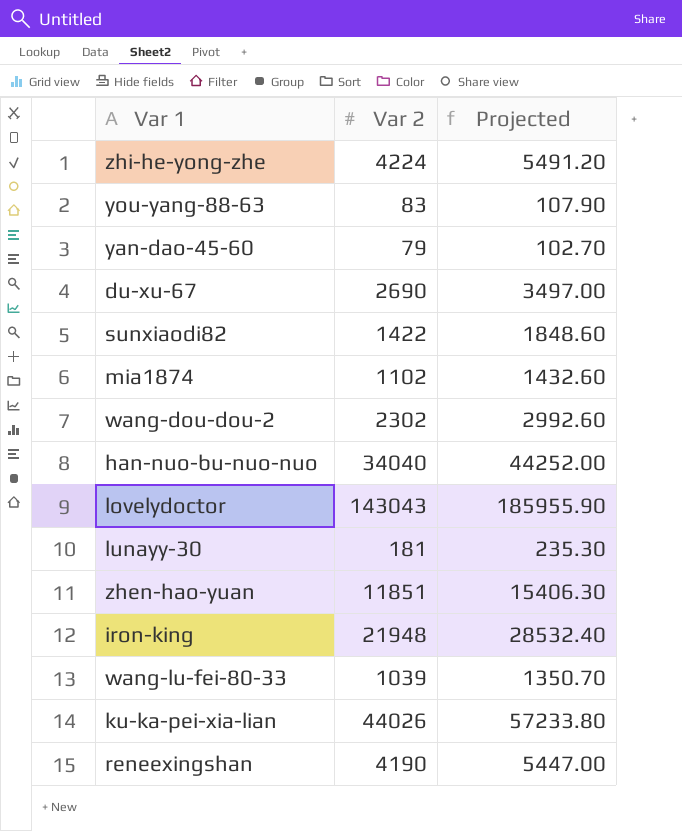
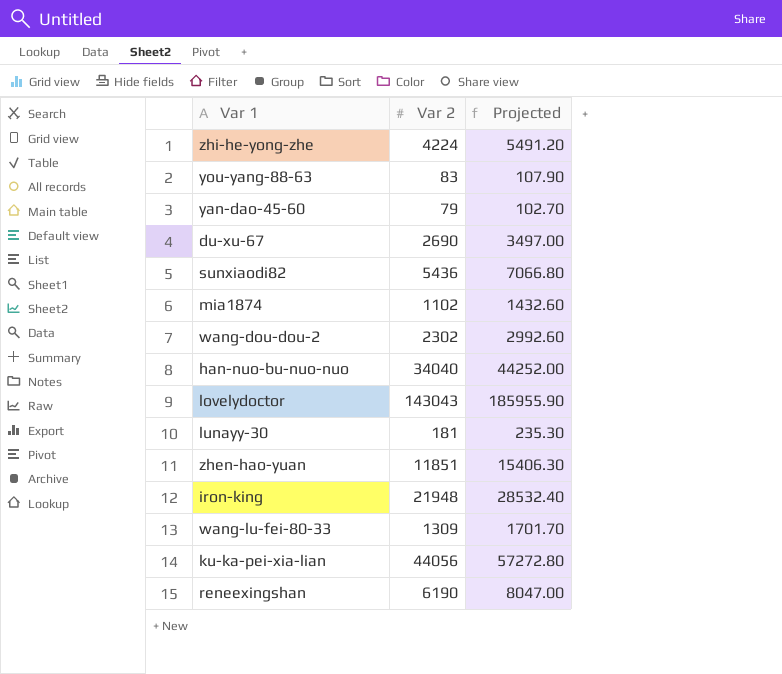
sunxiaodi82 | Var 2: 1422 -> 5436
sunxiaodi82 | Projected: 1848.60 -> 7066.80
wang-lu-fei-80-33 | Var 2: 1039 -> 1309
wang-lu-fei-80-33 | Projected: 1350.70 -> 1701.70
ku-ka-pei-xia-lian | Var 2: 44026 -> 44056
ku-ka-pei-xia-lian | Projected: 57233.80 -> 57272.80
reneexingshan | Var 2: 4190 -> 6190
reneexingshan | Projected: 5447.00 -> 8047.00

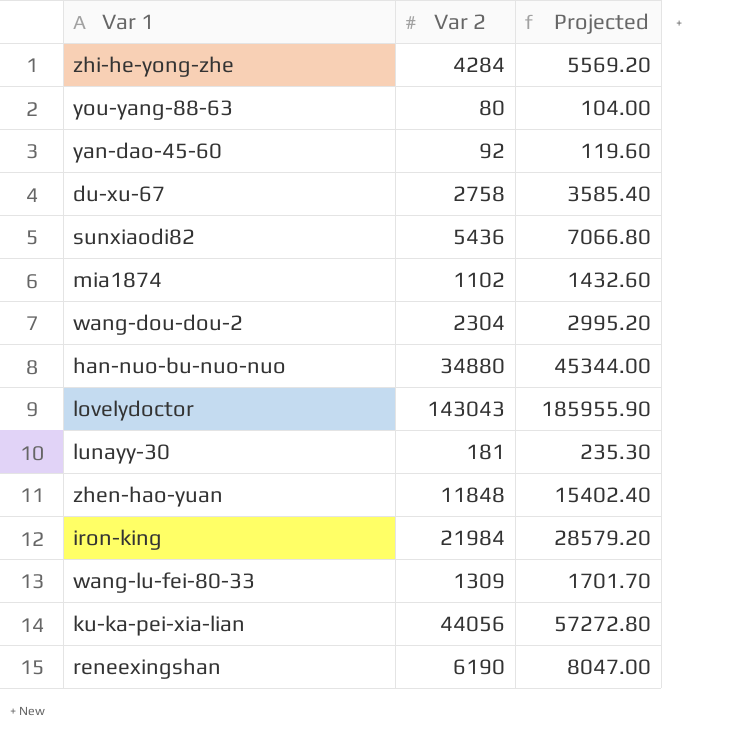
zhi-he-yong-zhe | Var 2: 4224 -> 4284
zhi-he-yong-zhe | Projected: 5491.20 -> 5569.20
you-yang-88-63 | Var 2: 83 -> 80
you-yang-88-63 | Projected: 107.90 -> 104.00
yan-dao-45-60 | Var 2: 79 -> 92
yan-dao-45-60 | Projected: 102.70 -> 119.60
du-xu-67 | Var 2: 2690 -> 2758
du-xu-67 | Projected: 3497.00 -> 3585.40
wang-dou-dou-2 | Var 2: 2302 -> 2304
wang-dou-dou-2 | Projected: 2992.60 -> 2995.20
han-nuo-bu-nuo-nuo | Var 2: 34040 -> 34880
han-nuo-bu-nuo-nuo | Projected: 44252.00 -> 45344.00
zhen-hao-yuan | Var 2: 11851 -> 11848
zhen-hao-yuan | Projected: 15406.30 -> 15402.40
iron-king | Var 2: 21948 -> 21984
iron-king | Projected: 28532.40 -> 28579.20

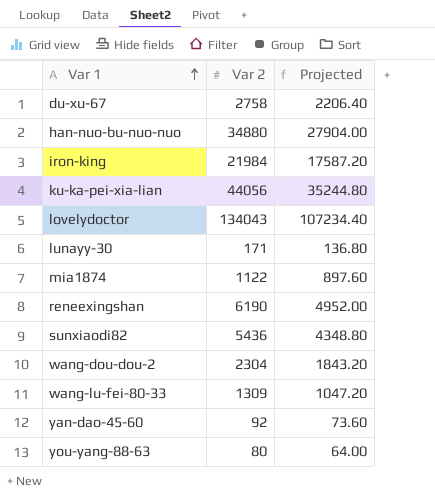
row order: none -> Var 1 ascending
column Projected | formula: [Var 2] * 1.3 -> [Var 2] * 0.8
row zhi-he-yong-zhe: 4284 | 5569.20 -> none
row zhen-hao-yuan: 11848 | 15402.40 -> none
lovelydoctor | Var 2: 143043 -> 134043
lunayy-30 | Var 2: 181 -> 171
mia1874 | Var 2: 1102 -> 1122

